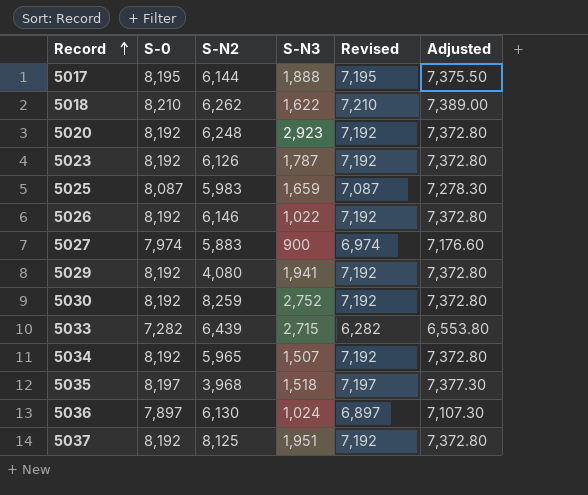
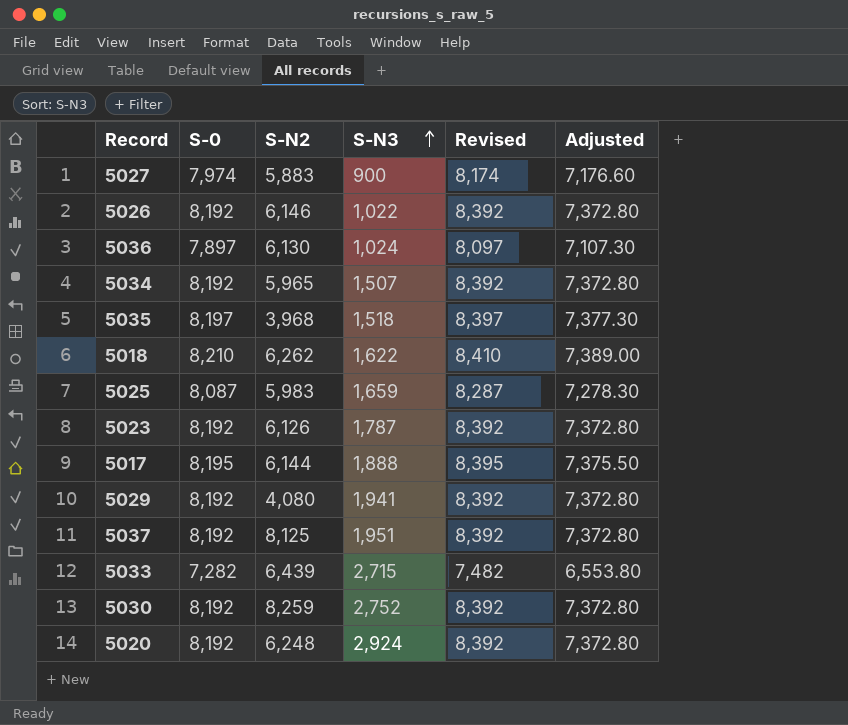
row order: Record ascending -> S-N3 ascending
column Revised | formula: [S-0] - 1000 -> [S-0] + 200
5020 | S-N3: 2,923 -> 2,924

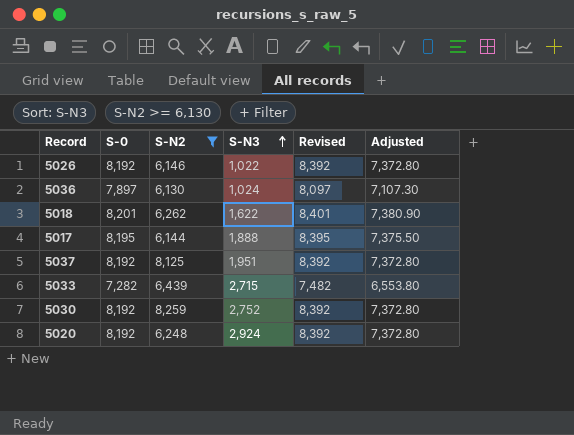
filter: none -> S-N2 >= 6,130
5018 | S-0: 8,210 -> 8,201
5018 | Revised: 8,410 -> 8,401
5018 | Adjusted: 7,389.00 -> 7,380.90

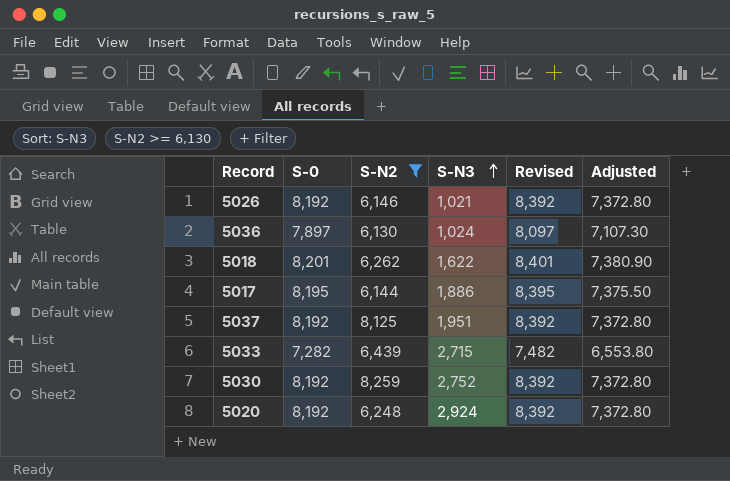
5026 | S-N3: 1,022 -> 1,021
5017 | S-N3: 1,888 -> 1,886

